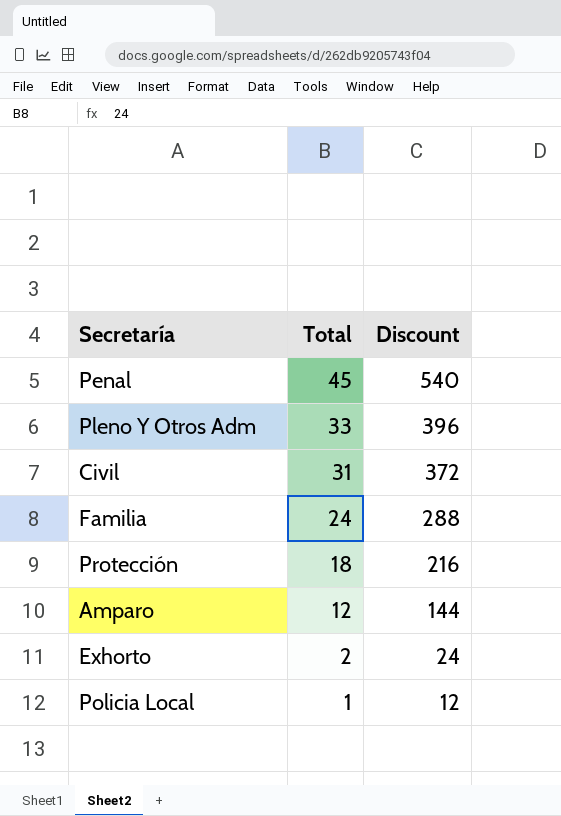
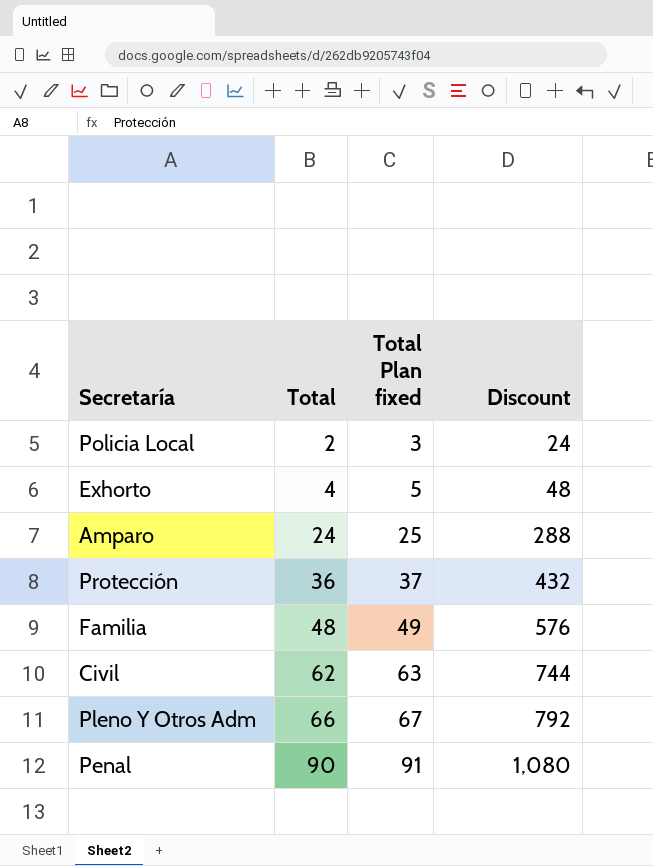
row order: Total descending -> Total ascending
column Total Plan fixed | formula: none -> [Total] + 1
Policia Local | Total: 1 -> 2
Policia Local | Discount: 12 -> 24
Exhorto | Total: 2 -> 4
Exhorto | Discount: 24 -> 48
Amparo | Total: 12 -> 24
Amparo | Discount: 144 -> 288
Protección | Total: 18 -> 36
Protección | Discount: 216 -> 432
Familia | Total: 24 -> 48
Familia | Discount: 288 -> 576
Civil | Total: 31 -> 62
Civil | Discount: 372 -> 744
Pleno Y Otros Adm | Total: 33 -> 66
Pleno Y Otros Adm | Discount: 396 -> 792
Penal | Total: 45 -> 90
Penal | Discount: 540 -> 1,080

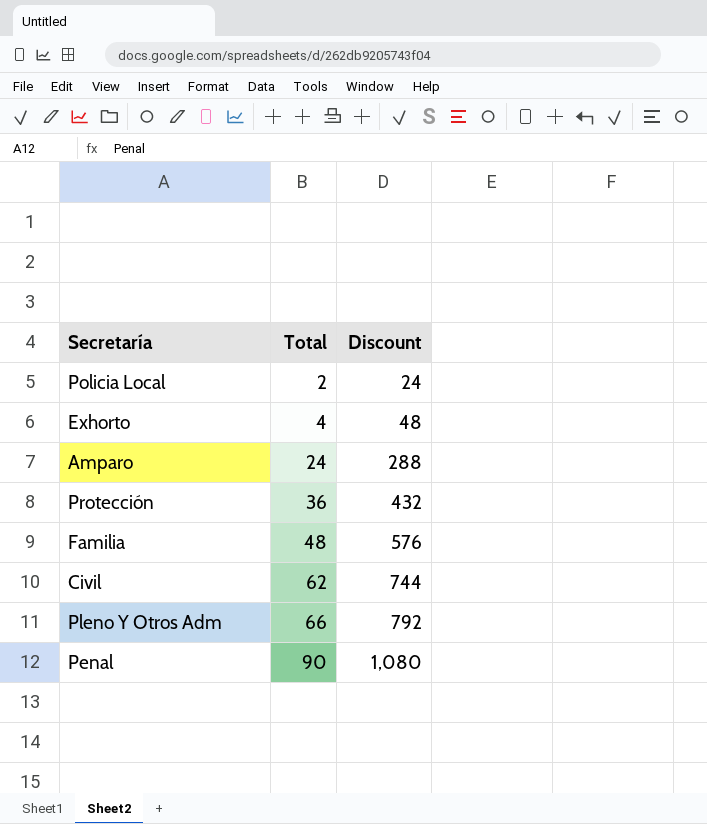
column Total Plan fixed | formula: [Total] + 1 -> none

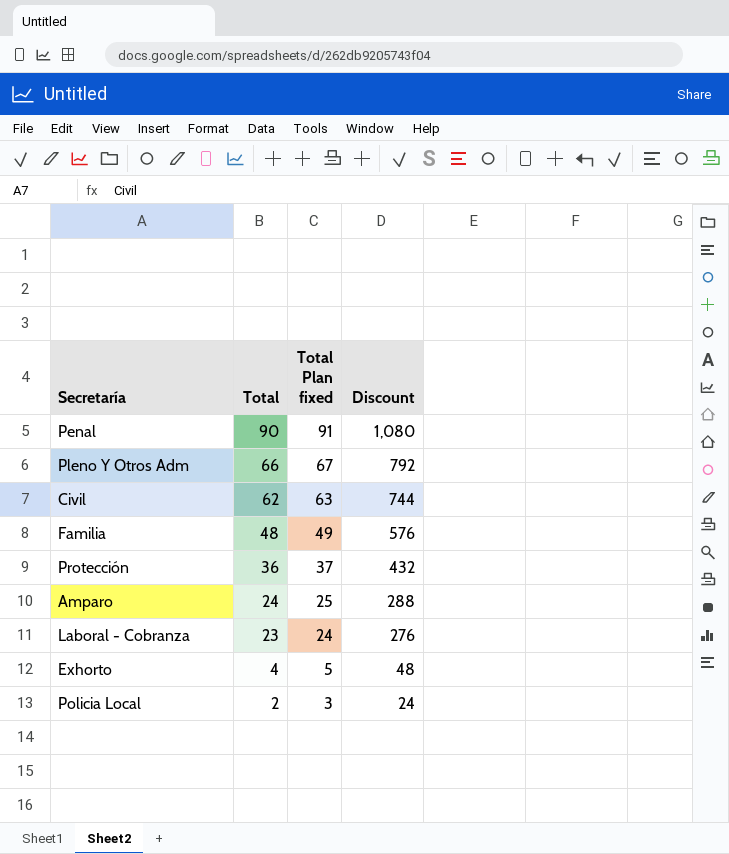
row order: Total ascending -> Total descending
column Total Plan fixed | formula: none -> [Total] + 1
row Laboral - Cobranza: none -> 23 | 24 | 276

